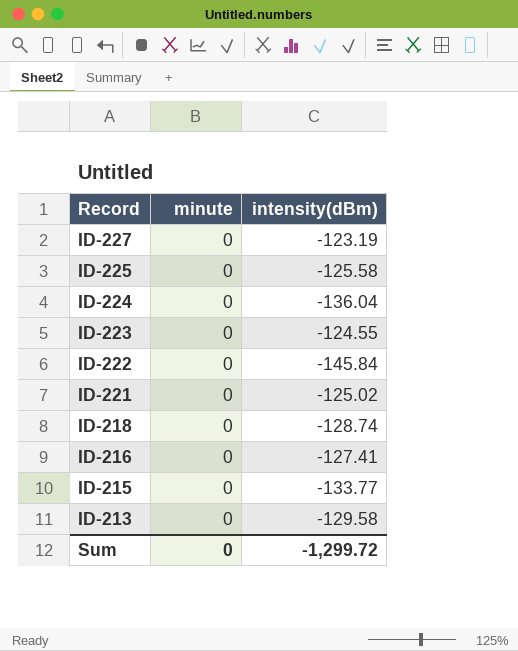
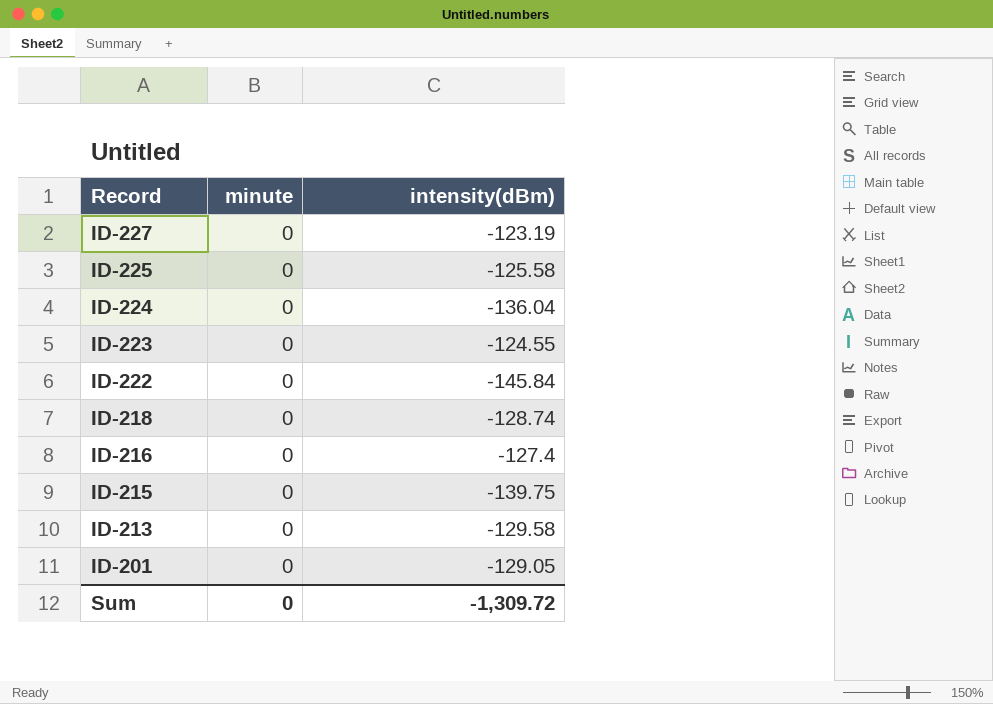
row ID-221: 0 | -125.02 -> none
ID-216 | intensity(dBm): -127.41 -> -127.4
ID-215 | intensity(dBm): -133.77 -> -139.75
row ID-201: none -> 0 | -129.05
Sum | intensity(dBm): -1,299.72 -> -1,309.72

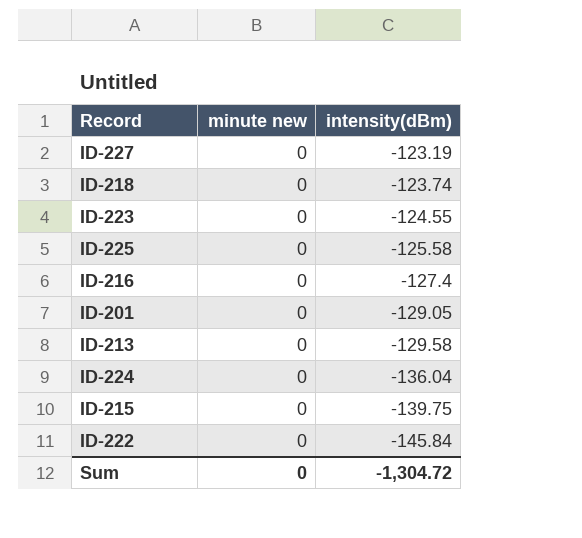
row order: Record descending -> intensity(dBm) descending
column name: minute -> minute new
ID-218 | intensity(dBm): -128.74 -> -123.74
Sum | intensity(dBm): -1,309.72 -> -1,304.72

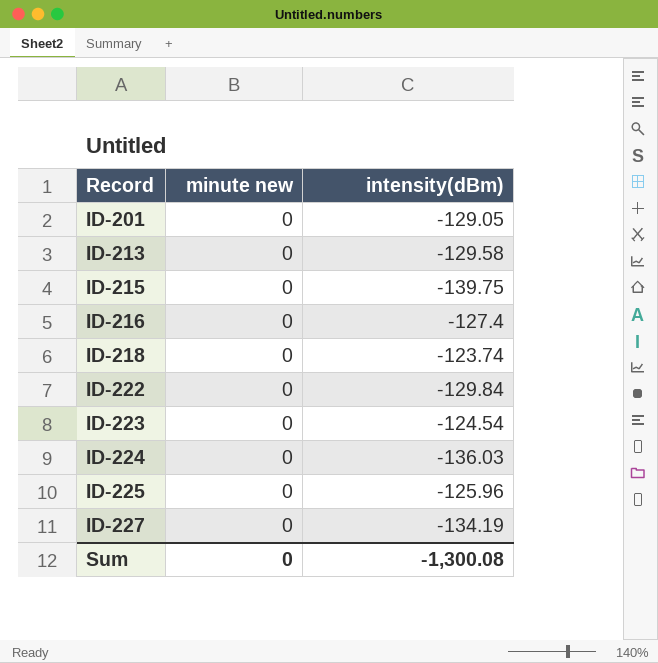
row order: intensity(dBm) descending -> Record ascending
ID-222 | intensity(dBm): -145.84 -> -129.84
ID-223 | intensity(dBm): -124.55 -> -124.54
ID-224 | intensity(dBm): -136.04 -> -136.03
ID-225 | intensity(dBm): -125.58 -> -125.96
ID-227 | intensity(dBm): -123.19 -> -134.19
Sum | intensity(dBm): -1,304.72 -> -1,300.08

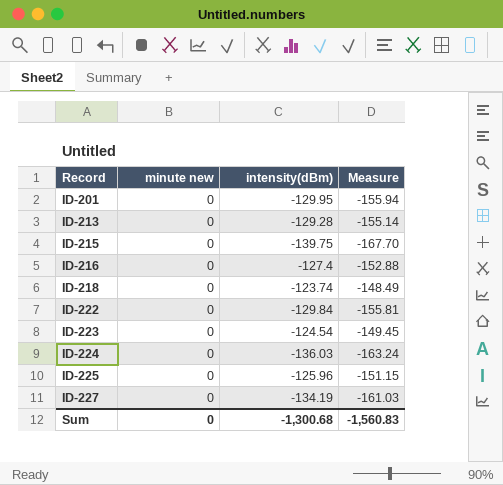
column Measure | formula: none -> [intensity(dBm)] * 1.2
ID-201 | intensity(dBm): -129.05 -> -129.95
ID-213 | intensity(dBm): -129.58 -> -129.28
Sum | intensity(dBm): -1,300.08 -> -1,300.68

